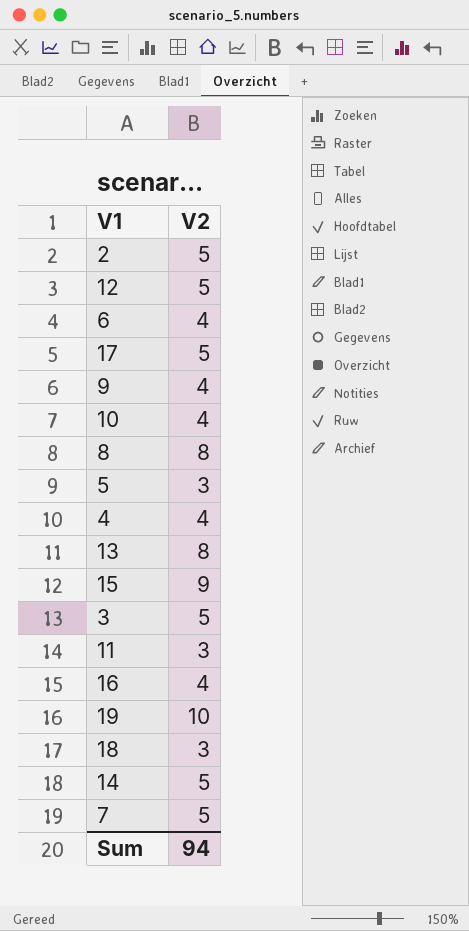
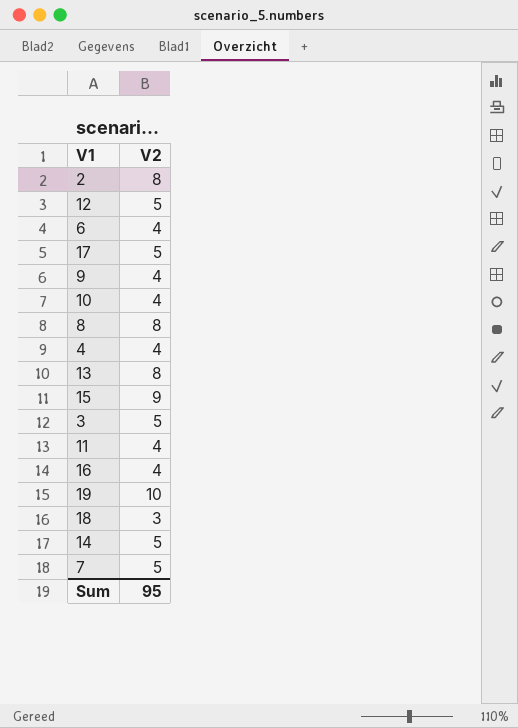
row 5: 3 -> none
2 | V2: 5 -> 8
11 | V2: 3 -> 4
Sum | V2: 94 -> 95

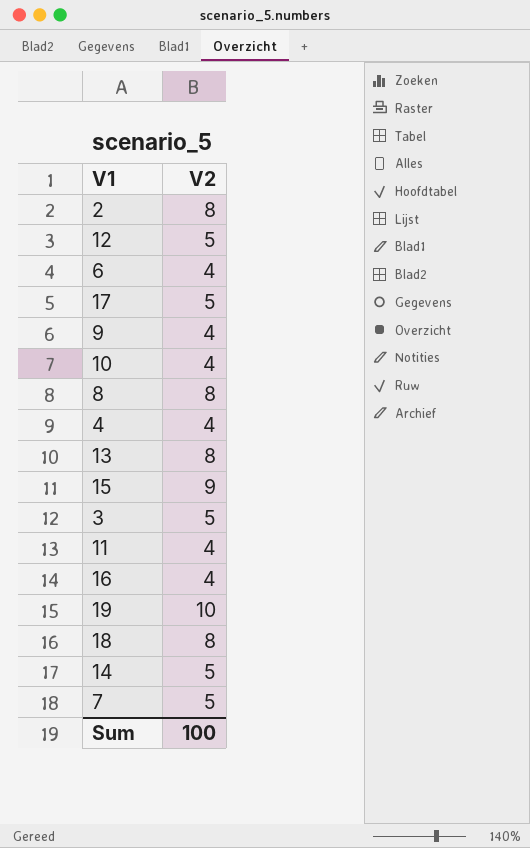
18 | V2: 3 -> 8
Sum | V2: 95 -> 100

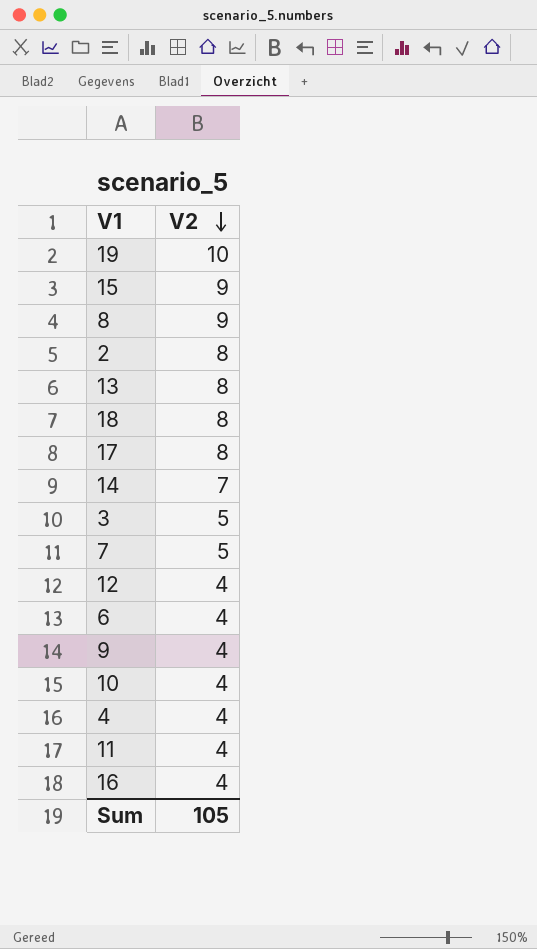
row order: none -> V2 descending
8 | V2: 8 -> 9
17 | V2: 5 -> 8
14 | V2: 5 -> 7
12 | V2: 5 -> 4
Sum | V2: 100 -> 105

